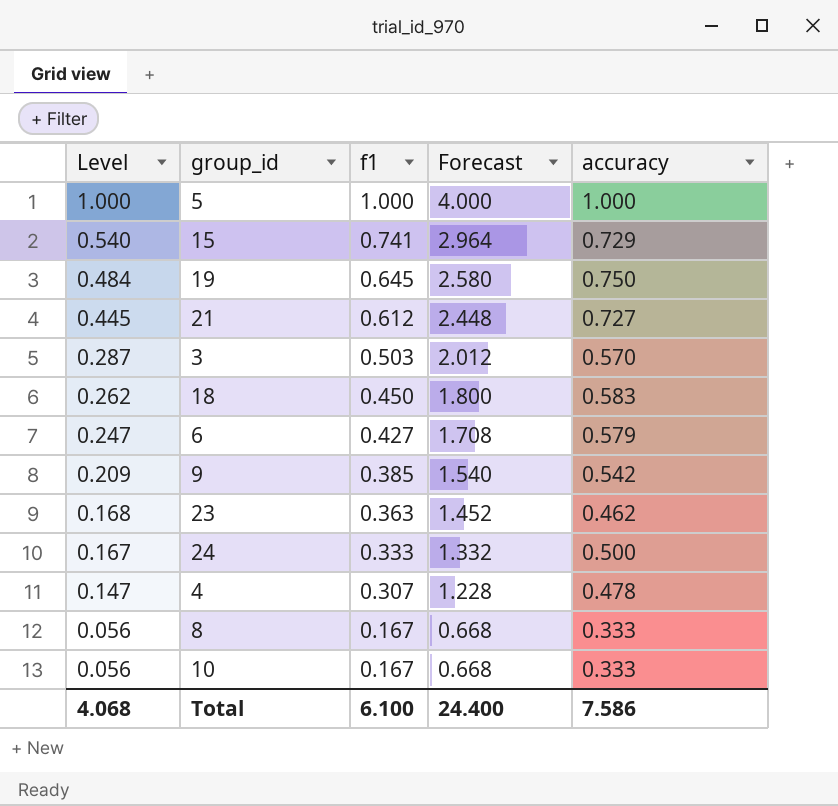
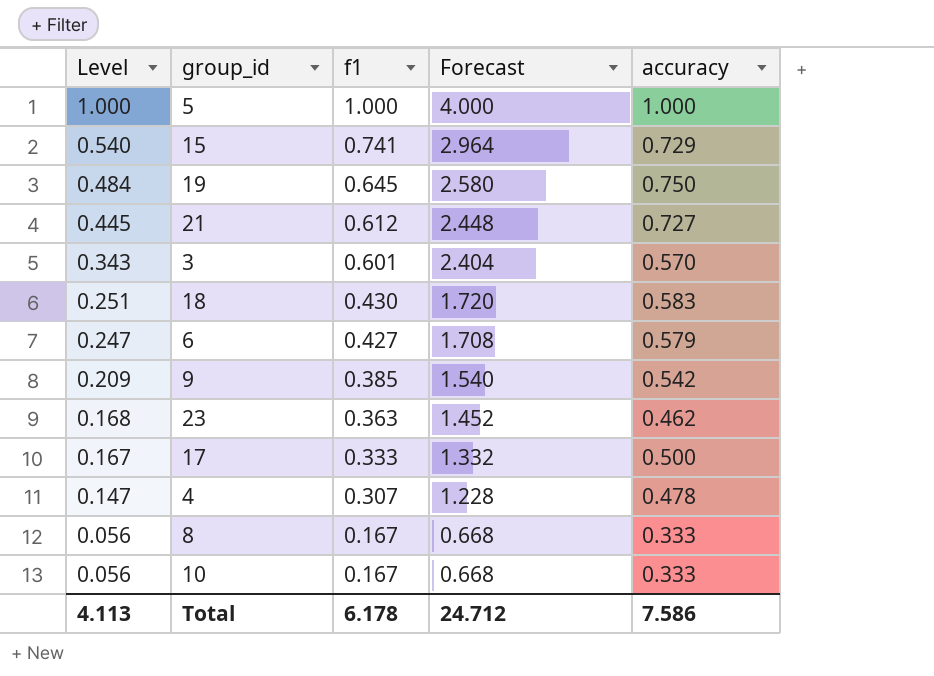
row 24: 0.167 | 0.333 | 1.332 | 0.500 -> none
3 | Level: 0.287 -> 0.343
3 | f1: 0.503 -> 0.601
3 | Forecast: 2.012 -> 2.404
18 | Level: 0.262 -> 0.251
18 | f1: 0.450 -> 0.430
18 | Forecast: 1.800 -> 1.720
row 17: none -> 0.167 | 0.333 | 1.332 | 0.500
Total | Level: 4.068 -> 4.113
Total | f1: 6.100 -> 6.178
Total | Forecast: 24.400 -> 24.712

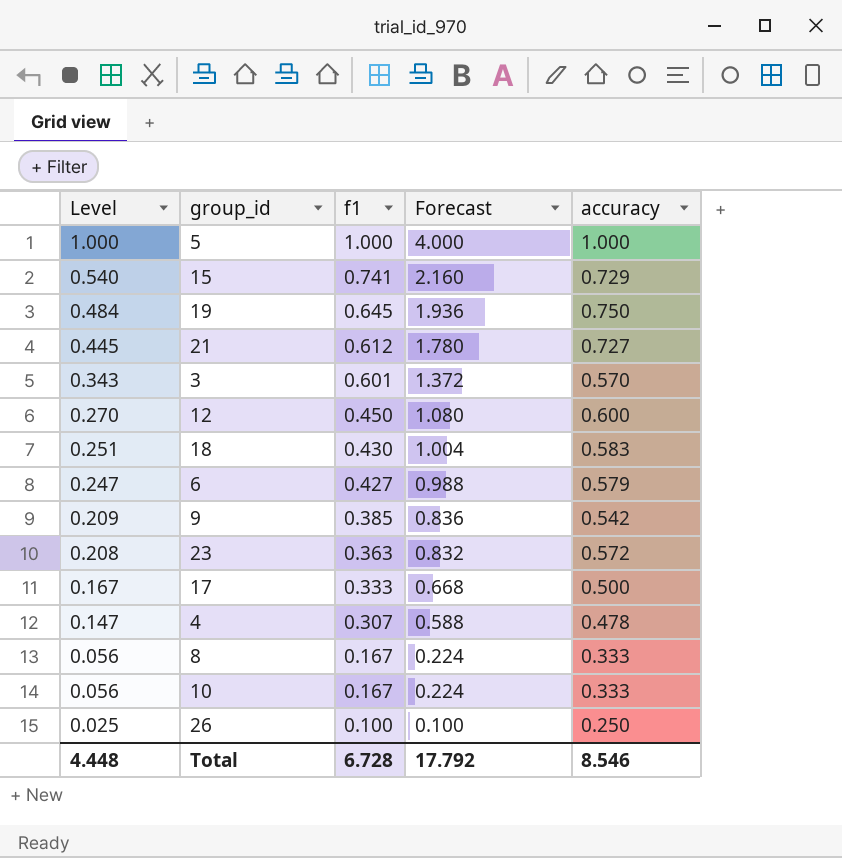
column Forecast | formula: [f1] * 4 -> [Level] * 4
row 12: none -> 0.270 | 0.450 | 1.080 | 0.600
23 | Level: 0.168 -> 0.208
23 | accuracy: 0.462 -> 0.572
row 26: none -> 0.025 | 0.100 | 0.100 | 0.250
Total | Level: 4.113 -> 4.448
Total | f1: 6.178 -> 6.728
Total | Forecast: 24.712 -> 17.792
Total | accuracy: 7.586 -> 8.546

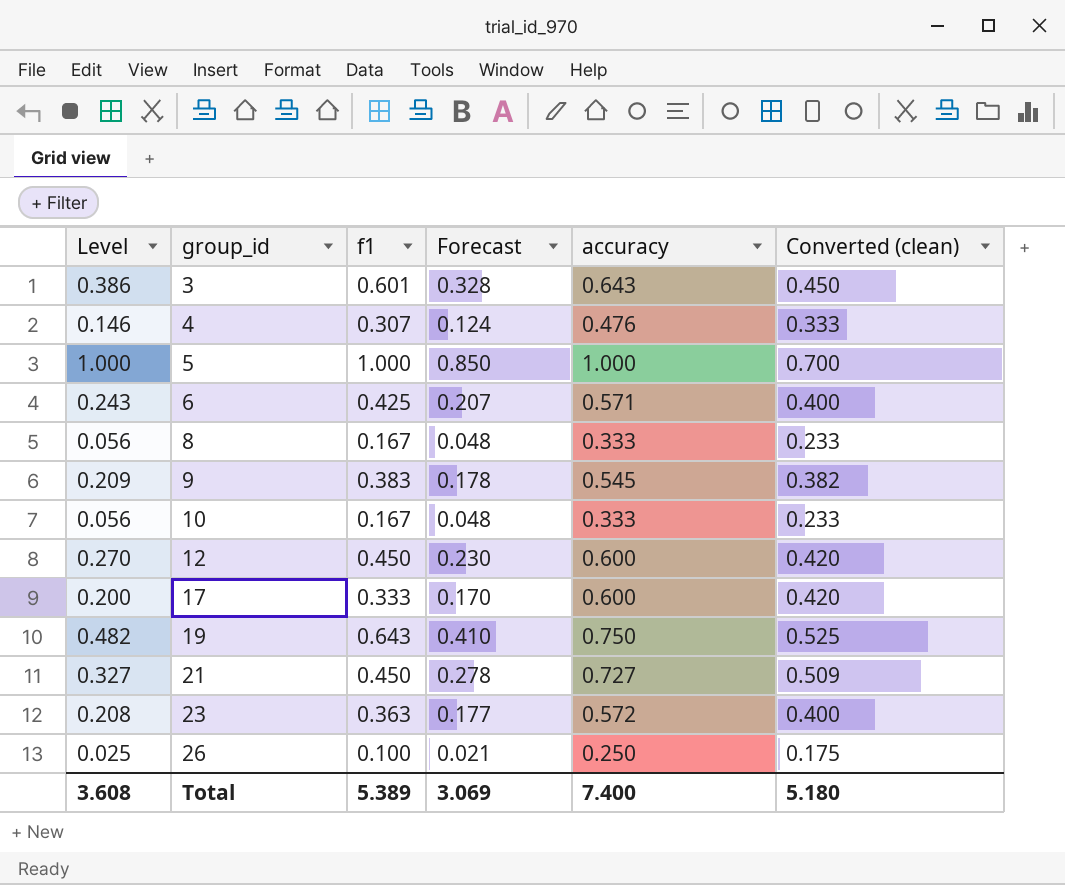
row order: Level descending -> group_id ascending
column Forecast | formula: [Level] * 4 -> [Level] * 0.85
column Converted (clean) | formula: none -> [accuracy] * 0.7
row 15: 0.540 | 0.741 | 2.160 | 0.729 -> none
row 18: 0.251 | 0.430 | 1.004 | 0.583 -> none
3 | Level: 0.343 -> 0.386
3 | accuracy: 0.570 -> 0.643
4 | Level: 0.147 -> 0.146
4 | accuracy: 0.478 -> 0.476
6 | Level: 0.247 -> 0.243
6 | f1: 0.427 -> 0.425
6 | accuracy: 0.579 -> 0.571
9 | f1: 0.385 -> 0.383
9 | accuracy: 0.542 -> 0.545
17 | Level: 0.167 -> 0.200
17 | accuracy: 0.500 -> 0.600
19 | Level: 0.484 -> 0.482
19 | f1: 0.645 -> 0.643
21 | Level: 0.445 -> 0.327
21 | f1: 0.612 -> 0.450
Total | Level: 4.448 -> 3.608
Total | f1: 6.728 -> 5.389
Total | Forecast: 17.792 -> 3.069
Total | accuracy: 8.546 -> 7.400

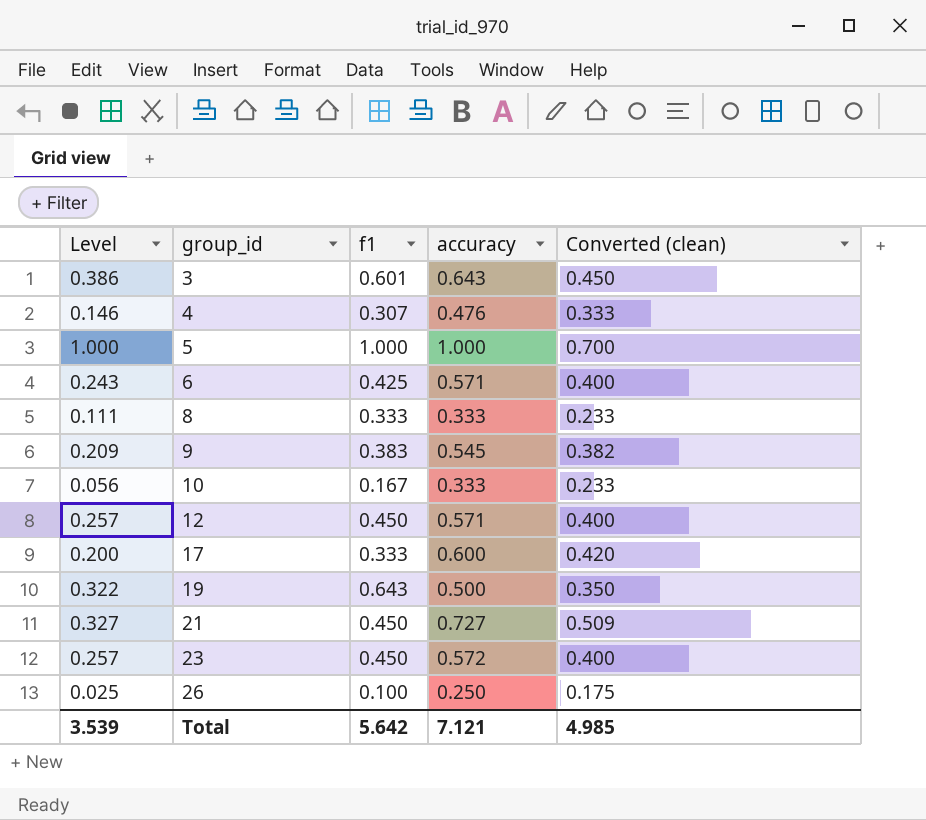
column Forecast | formula: [Level] * 0.85 -> none
8 | Level: 0.056 -> 0.111
8 | f1: 0.167 -> 0.333
12 | Level: 0.270 -> 0.257
12 | accuracy: 0.600 -> 0.571
12 | Converted (clean): 0.420 -> 0.400
19 | Level: 0.482 -> 0.322
19 | accuracy: 0.750 -> 0.500
19 | Converted (clean): 0.525 -> 0.350
23 | Level: 0.208 -> 0.257
23 | f1: 0.363 -> 0.450
Total | Level: 3.608 -> 3.539
Total | f1: 5.389 -> 5.642
Total | accuracy: 7.400 -> 7.121
Total | Converted (clean): 5.180 -> 4.985

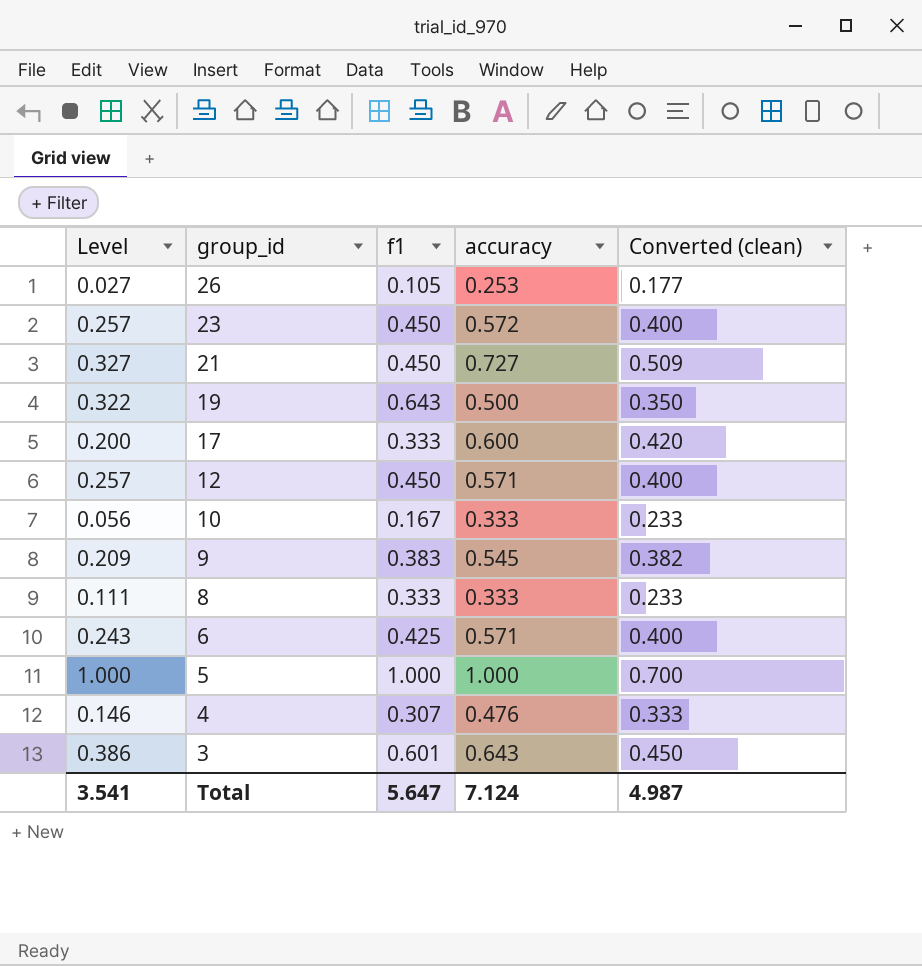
row order: group_id ascending -> group_id descending
26 | Level: 0.025 -> 0.027
26 | f1: 0.100 -> 0.105
26 | accuracy: 0.250 -> 0.253
26 | Converted (clean): 0.175 -> 0.177
Total | Level: 3.539 -> 3.541
Total | f1: 5.642 -> 5.647
Total | accuracy: 7.121 -> 7.124
Total | Converted (clean): 4.985 -> 4.987

